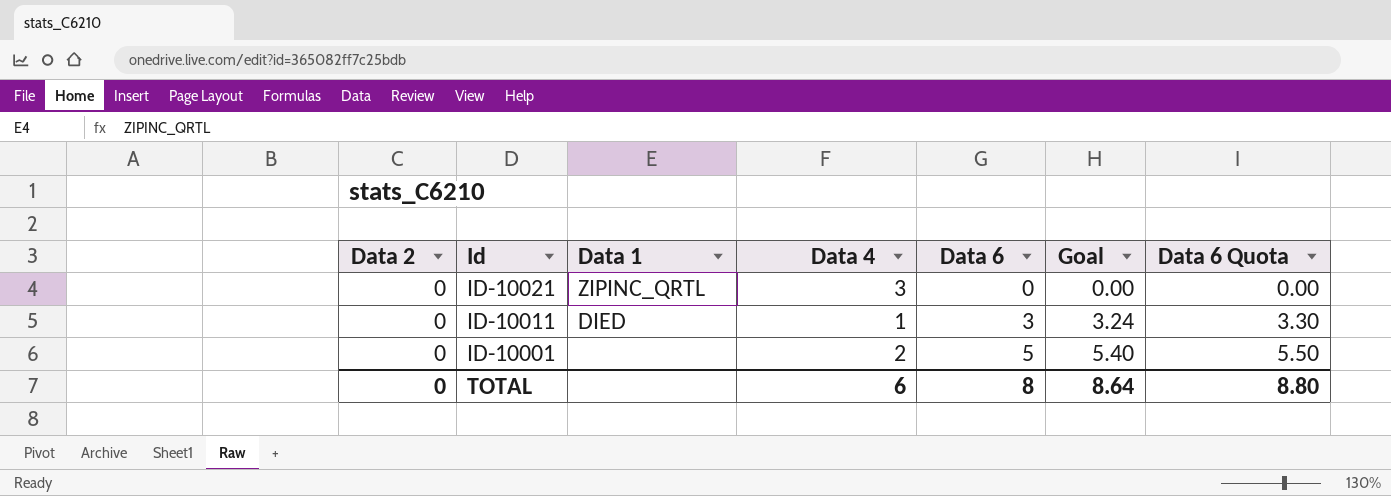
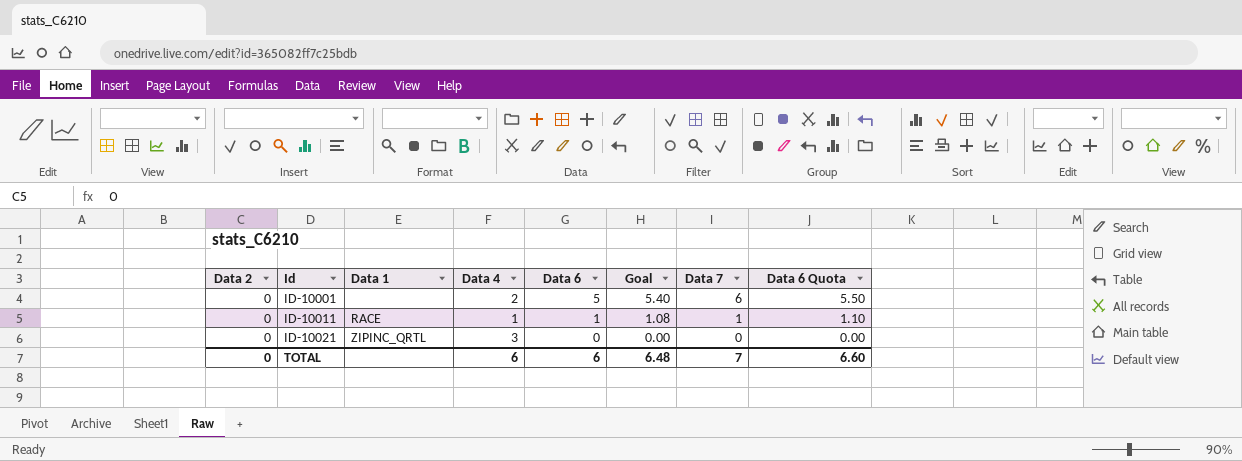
row order: Id descending -> Id ascending
column Data 7 | position: none -> 7
ID-10011 | Data 1: DIED -> RACE
ID-10011 | Data 6: 3 -> 1
ID-10011 | Goal: 3.24 -> 1.08
ID-10011 | Data 6 Quota: 3.30 -> 1.10
TOTAL | Data 6: 8 -> 6
TOTAL | Goal: 8.64 -> 6.48
TOTAL | Data 6 Quota: 8.80 -> 6.60

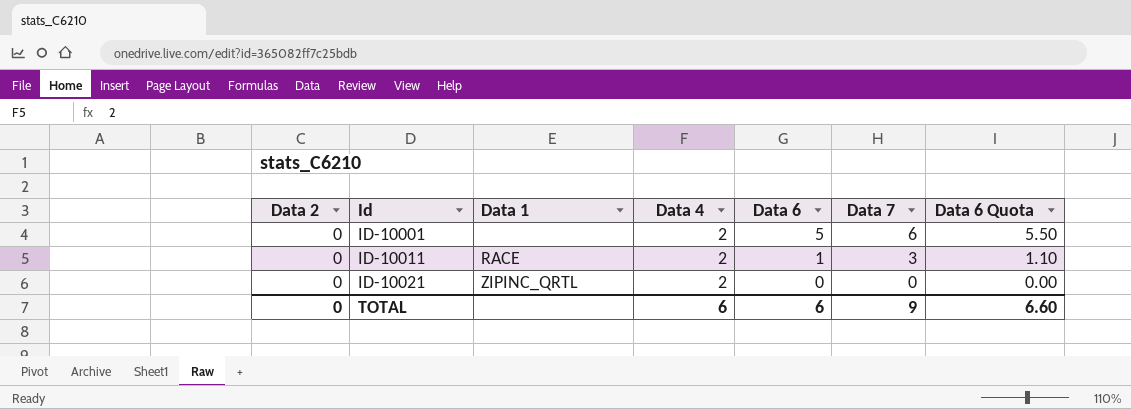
column Goal | formula: [Data 6] * 1.08 -> none
ID-10011 | Data 4: 1 -> 2
ID-10011 | Data 7: 1 -> 3
ID-10021 | Data 4: 3 -> 2
TOTAL | Data 7: 7 -> 9

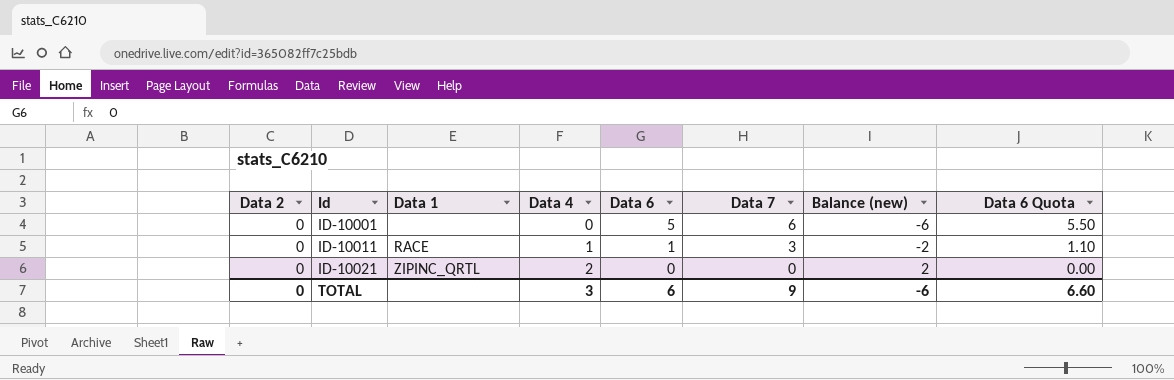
column Balance (new) | formula: none -> [Data 4] - [Data 7]
ID-10001 | Data 4: 2 -> 0
ID-10011 | Data 4: 2 -> 1
TOTAL | Data 4: 6 -> 3

